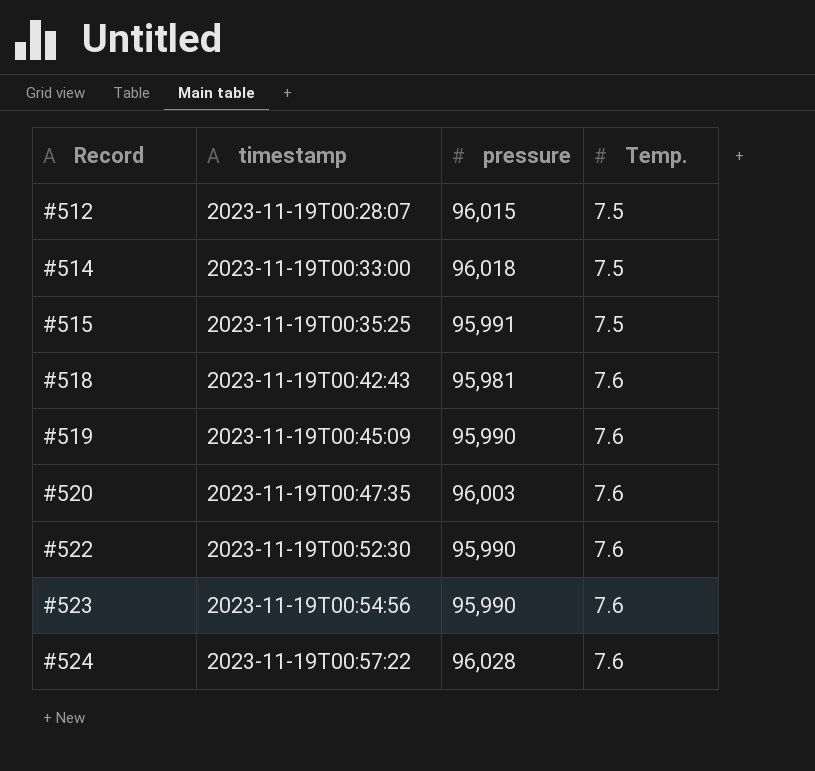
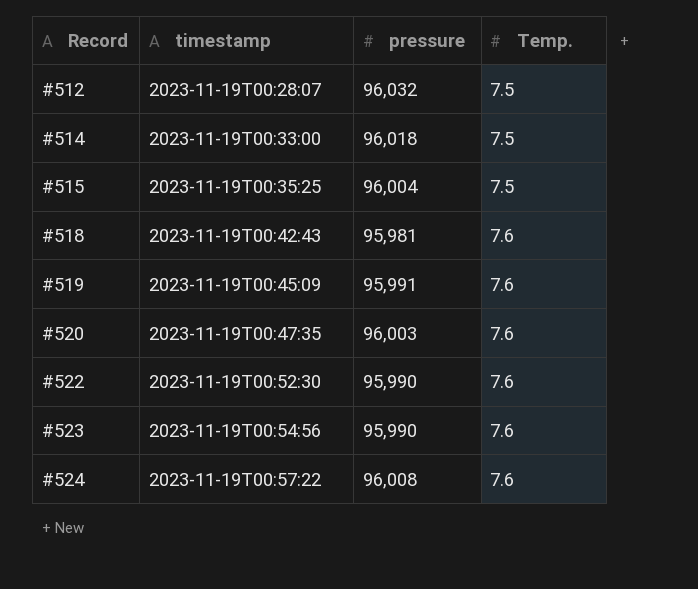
#512 | pressure: 96,015 -> 96,032
#515 | pressure: 95,991 -> 96,004
#519 | pressure: 95,990 -> 95,991
#524 | pressure: 96,028 -> 96,008

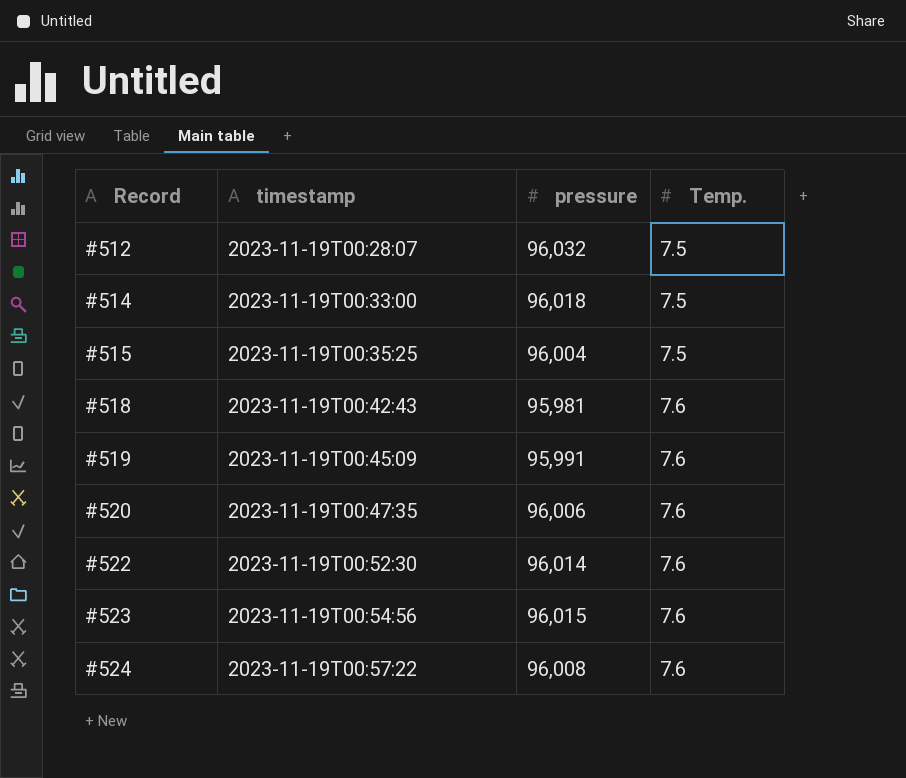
#520 | pressure: 96,003 -> 96,006
#522 | pressure: 95,990 -> 96,014
#523 | pressure: 95,990 -> 96,015

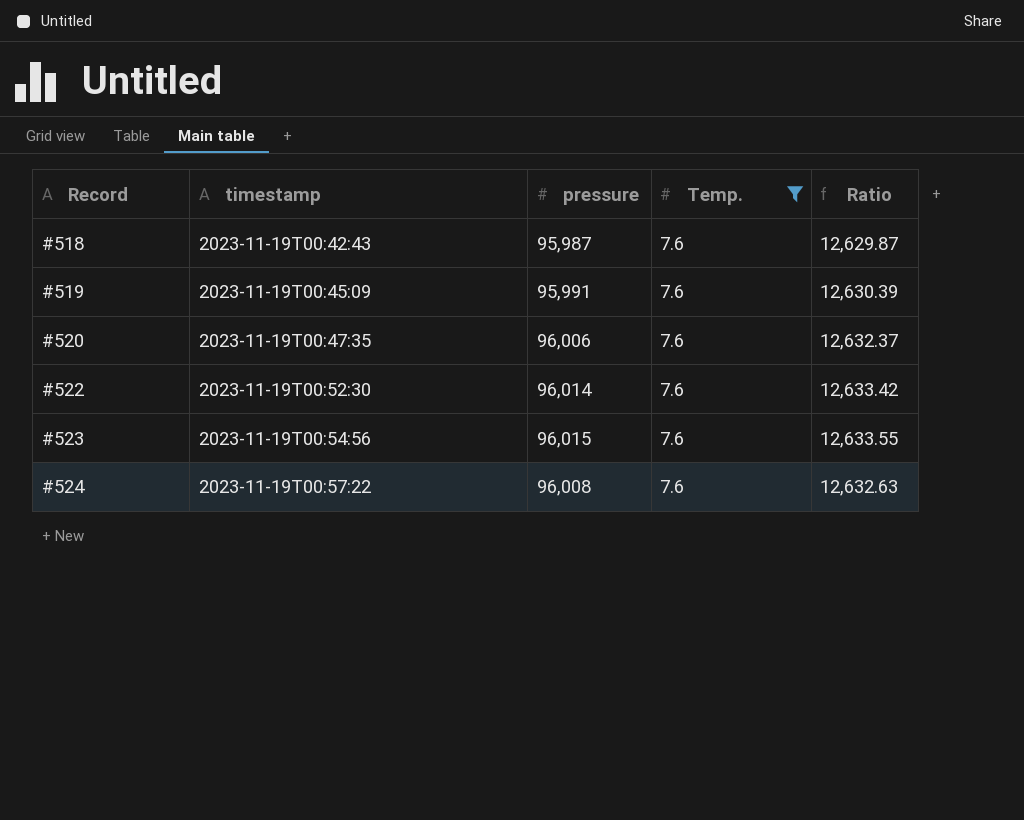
filter: none -> Temp. = 7.6
column Ratio | formula: none -> [pressure] / [Temp.]
#518 | pressure: 95,981 -> 95,987

